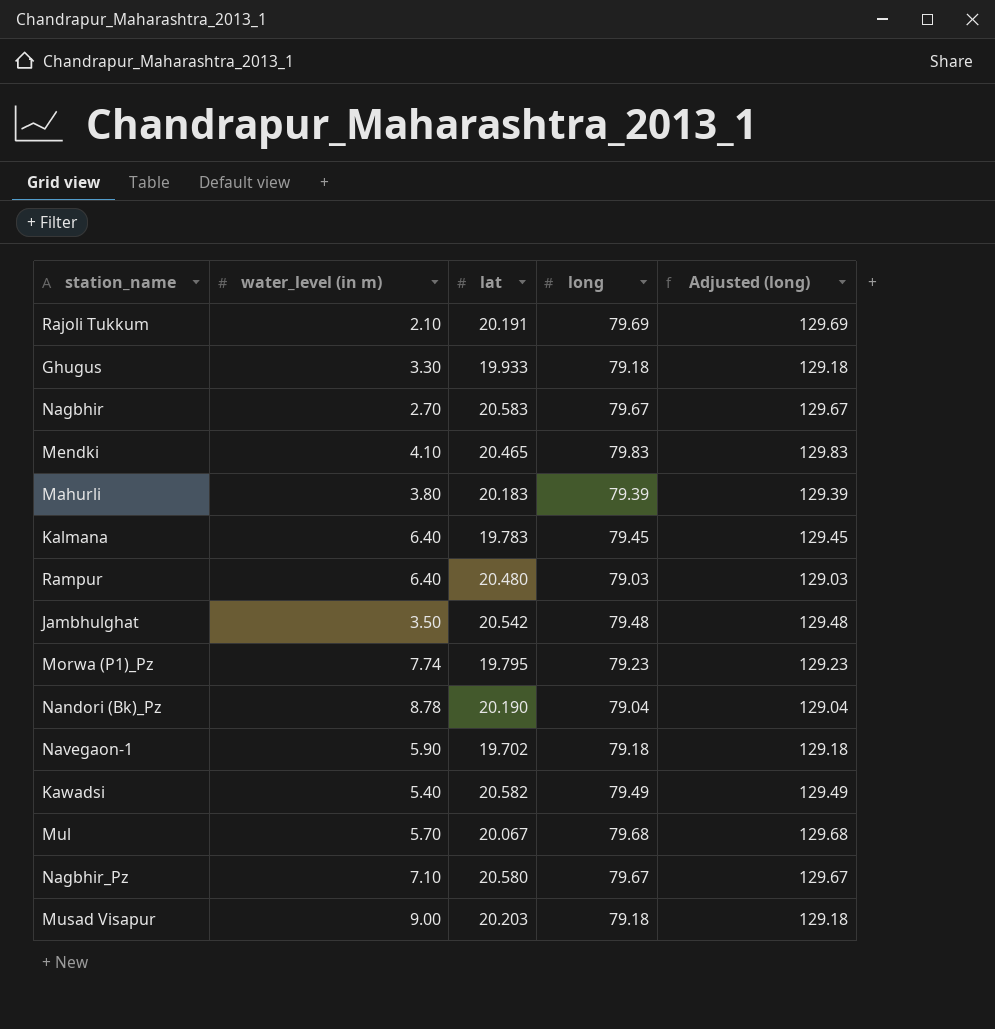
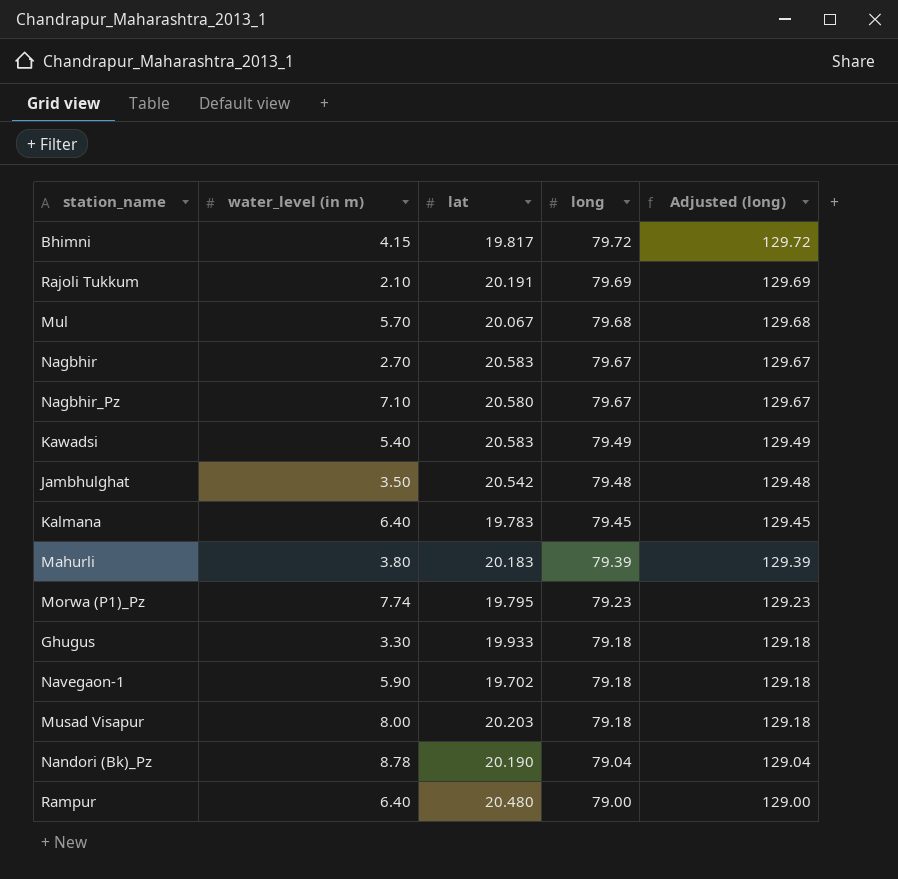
row order: none -> long descending
row Mendki: 4.10 | 20.465 | 79.83 | 129.83 -> none
row Bhimni: none -> 4.15 | 19.817 | 79.72 | 129.72
Kawadsi | lat: 20.582 -> 20.583
Musad Visapur | water_level (in m): 9.00 -> 8.00
Rampur | long: 79.03 -> 79.00
Rampur | Adjusted (long): 129.03 -> 129.00

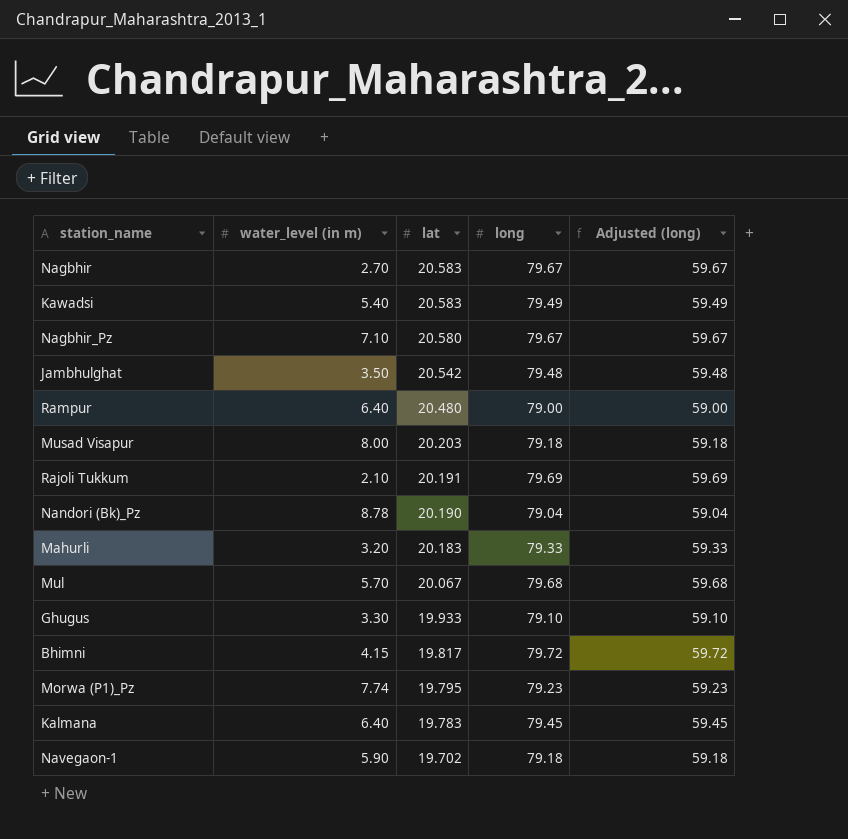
row order: long descending -> lat descending
column Adjusted (long) | formula: [long] + 50 -> [long] - 20
Mahurli | water_level (in m): 3.80 -> 3.20
Mahurli | long: 79.39 -> 79.33
Ghugus | long: 79.18 -> 79.10

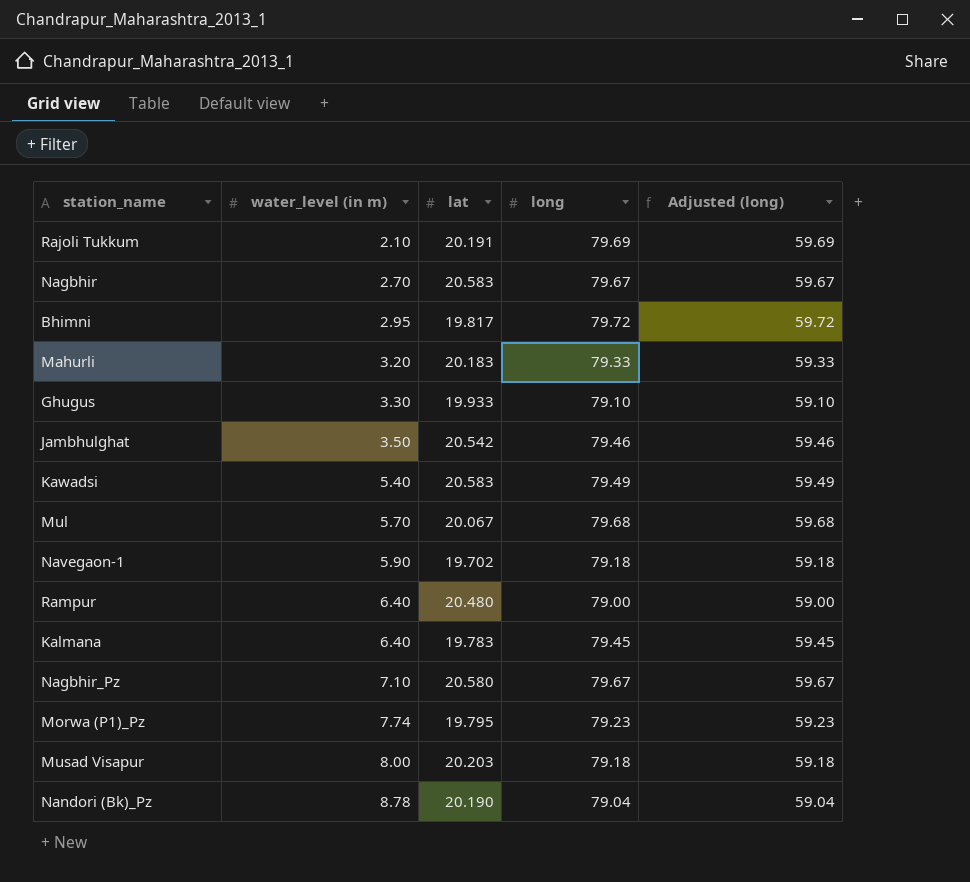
row order: lat descending -> water_level (in m) ascending
Bhimni | water_level (in m): 4.15 -> 2.95
Jambhulghat | long: 79.48 -> 79.46
Jambhulghat | Adjusted (long): 59.48 -> 59.46

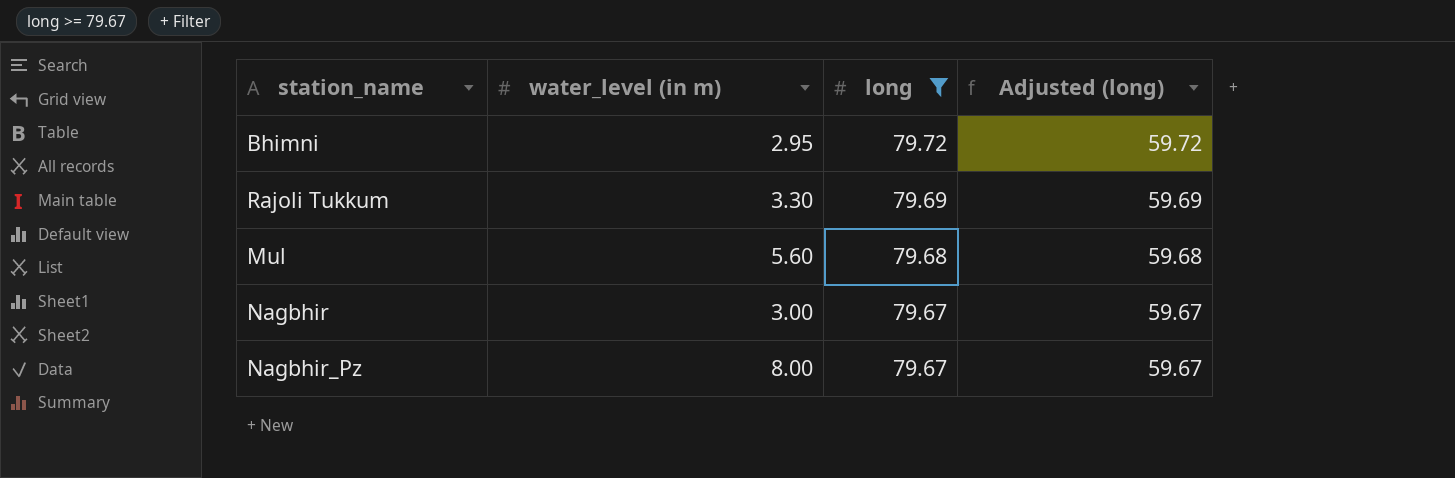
filter: none -> long >= 79.67
row order: water_level (in m) ascending -> long descending
column lat | position: 3 -> none
Rajoli Tukkum | water_level (in m): 2.10 -> 3.30
Mul | water_level (in m): 5.70 -> 5.60
Nagbhir | water_level (in m): 2.70 -> 3.00
Nagbhir_Pz | water_level (in m): 7.10 -> 8.00

